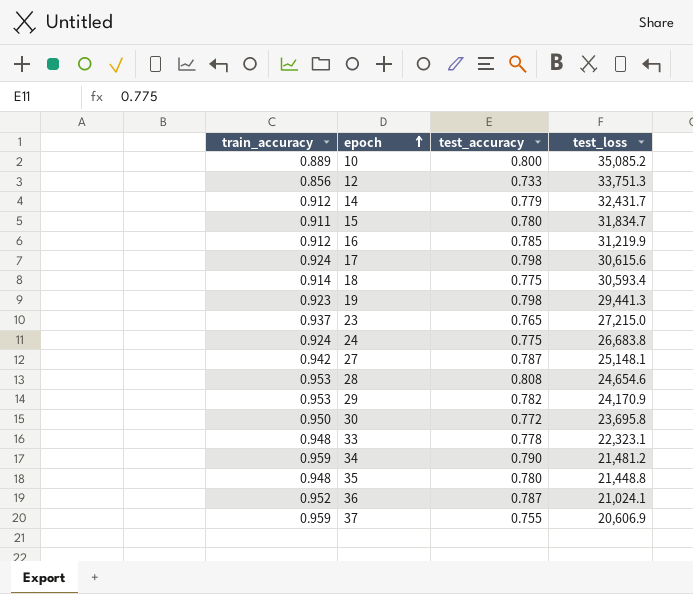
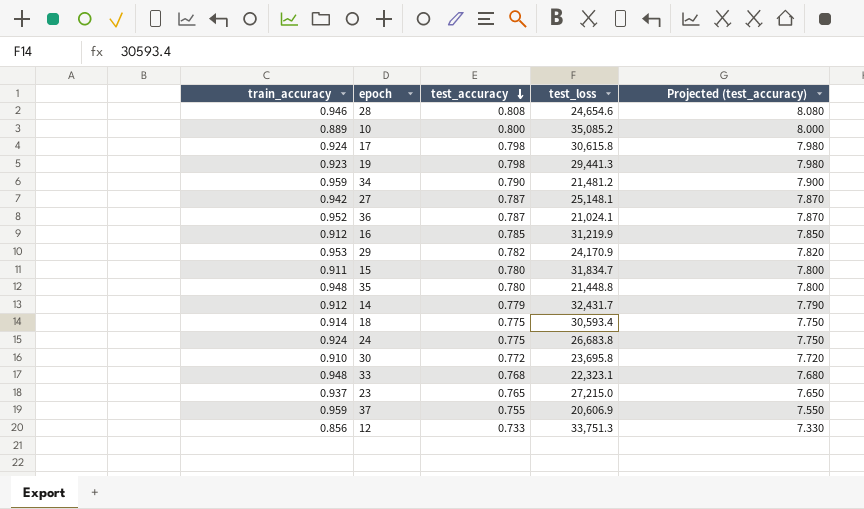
row order: epoch ascending -> test_accuracy descending
column Projected (test_accuracy) | formula: none -> [test_accuracy] * 10
28 | train_accuracy: 0.953 -> 0.946
17 | test_loss: 30,615.6 -> 30,615.8
30 | train_accuracy: 0.950 -> 0.910
33 | test_accuracy: 0.778 -> 0.768

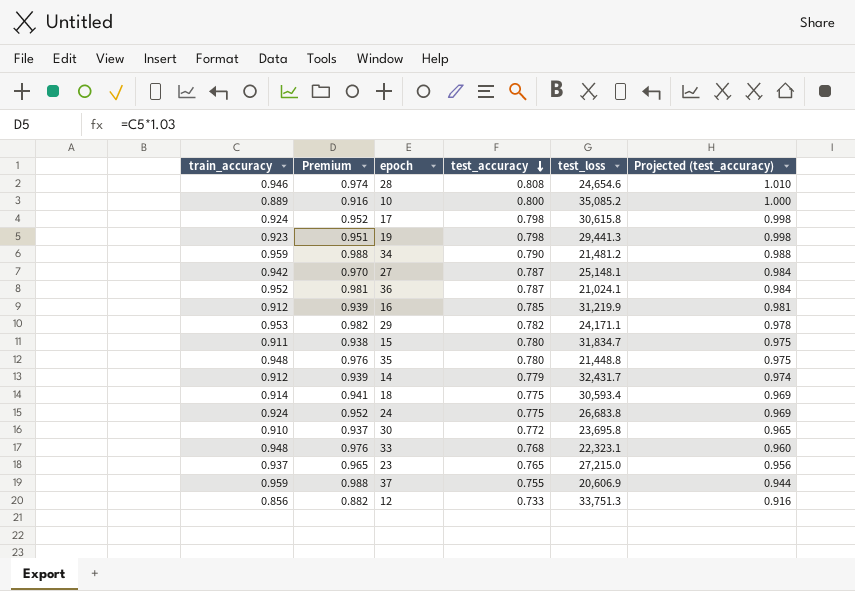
column Premium | formula: none -> [train_accuracy] * 1.03
column Projected (test_accuracy) | formula: [test_accuracy] * 10 -> [test_accuracy] * 1.25
29 | test_loss: 24,170.9 -> 24,171.1

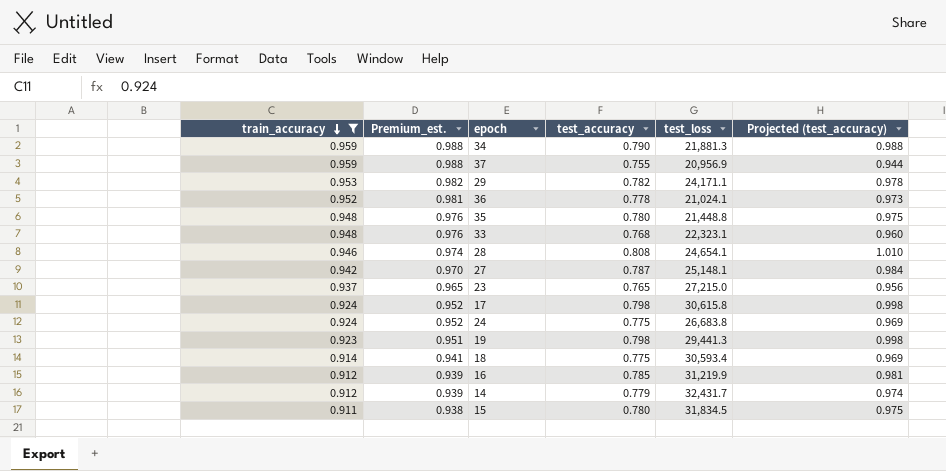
filter: none -> train_accuracy >= 0.911
row order: test_accuracy descending -> train_accuracy descending
column name: Premium -> Premium_est.
34 | test_loss: 21,481.2 -> 21,881.3
37 | test_loss: 20,606.9 -> 20,956.9
36 | test_accuracy: 0.787 -> 0.778
36 | Projected (test_accuracy): 0.984 -> 0.973
28 | test_loss: 24,654.6 -> 24,654.1
15 | test_loss: 31,834.7 -> 31,834.5

